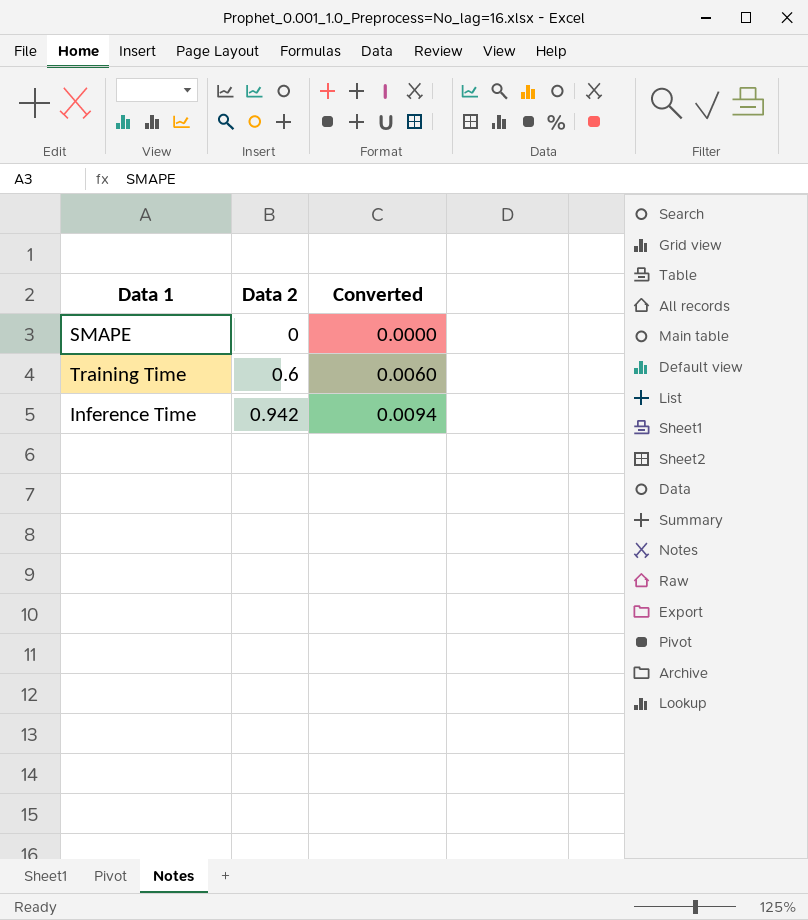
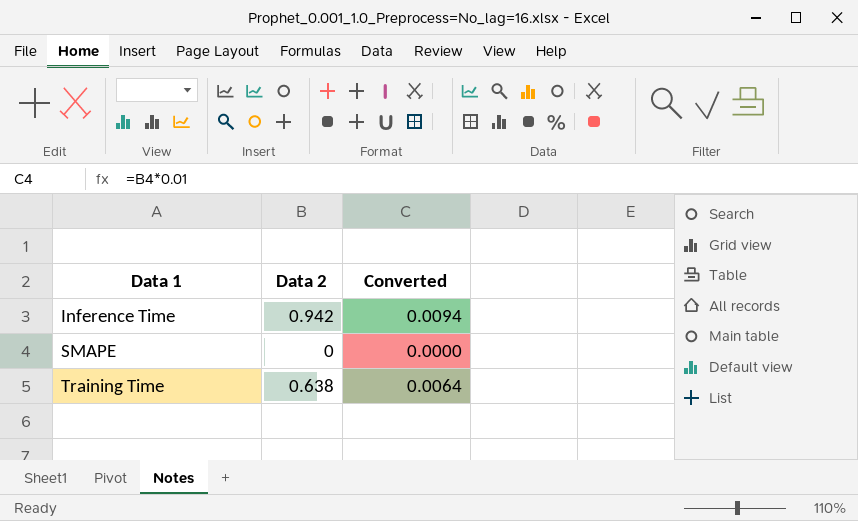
row order: Data 2 ascending -> Data 1 ascending
Training Time | Data 2: 0.6 -> 0.638
Training Time | Converted: 0.0060 -> 0.0064

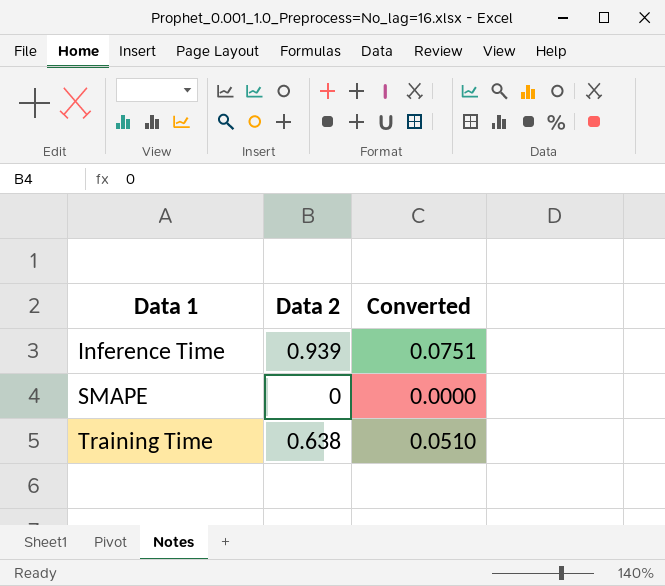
column Converted | formula: [Data 2] * 0.01 -> [Data 2] * 0.08
Inference Time | Data 2: 0.942 -> 0.939

